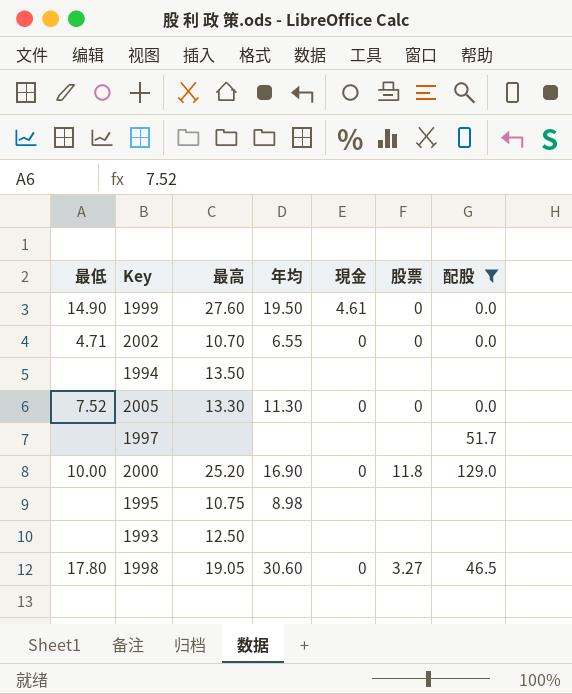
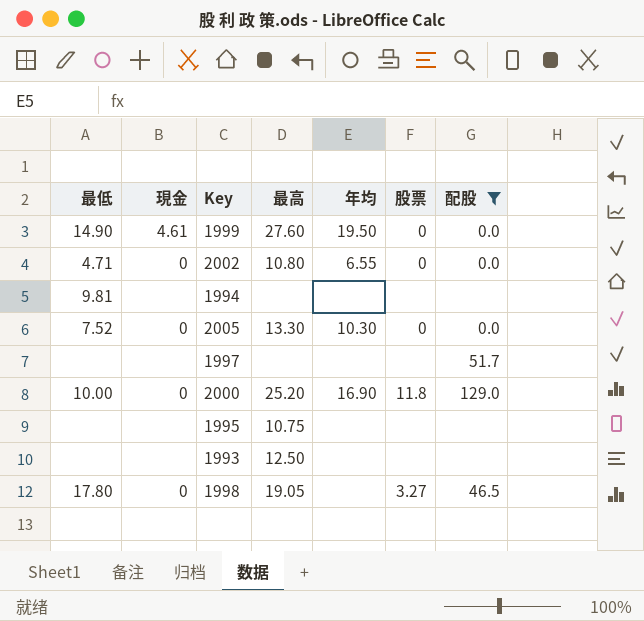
column 現金 | position: 5 -> 2
2002 | 最高: 10.70 -> 10.80
1994 | 最低: none -> 9.81
1994 | 最高: 13.50 -> none
2005 | 年均: 11.30 -> 10.30
1995 | 年均: 8.98 -> none
1998 | 年均: 30.60 -> none

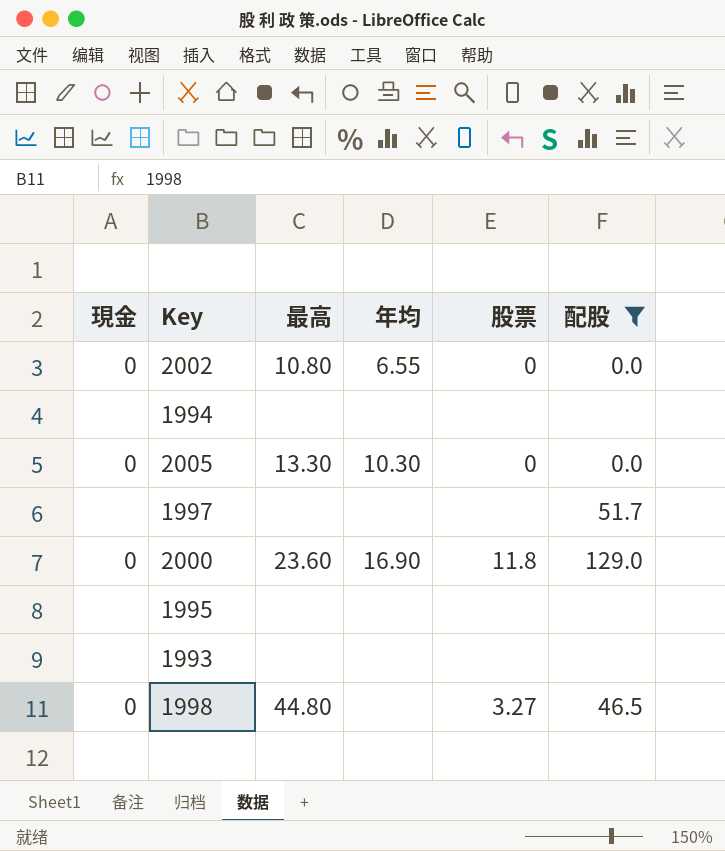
column 最低 | position: 1 -> none
row 1999: 14.90 | 4.61 | 27.60 | 19.50 | 0 | 0.0 -> none
2000 | 最高: 25.20 -> 23.60
1995 | 最高: 10.75 -> none
1993 | 最高: 12.50 -> none
1998 | 最高: 19.05 -> 44.80

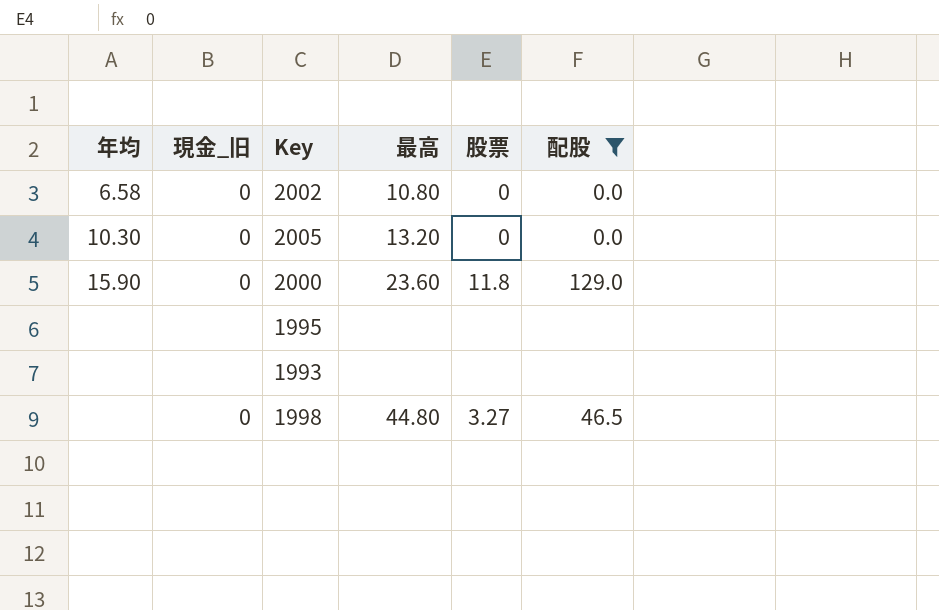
column 年均 | position: 4 -> 1
column name: 現金 -> 現金_旧
row 1994: none | none | none | none | none -> none
row 1997: none | none | none | none | 51.7 -> none
2002 | 年均: 6.55 -> 6.58
2005 | 最高: 13.30 -> 13.20
2000 | 年均: 16.90 -> 15.90

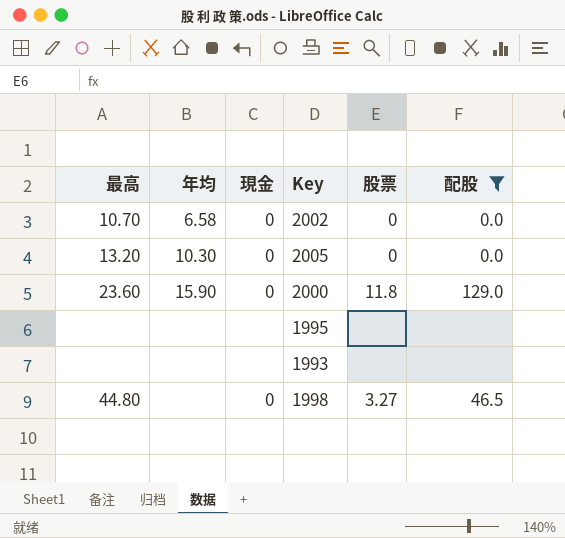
column 最高 | position: 4 -> 1
column name: 現金_旧 -> 現金
2002 | 最高: 10.80 -> 10.70

